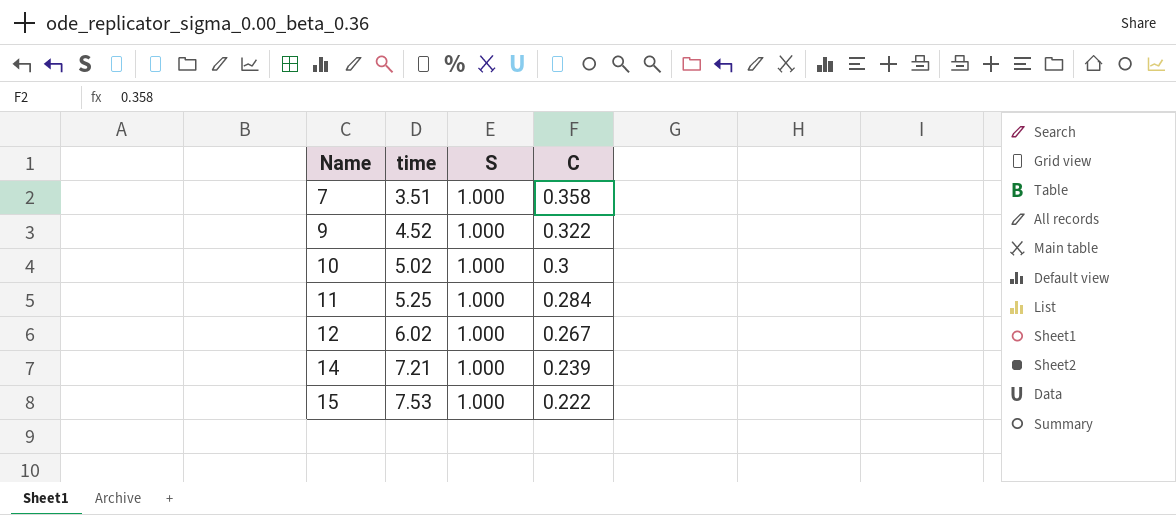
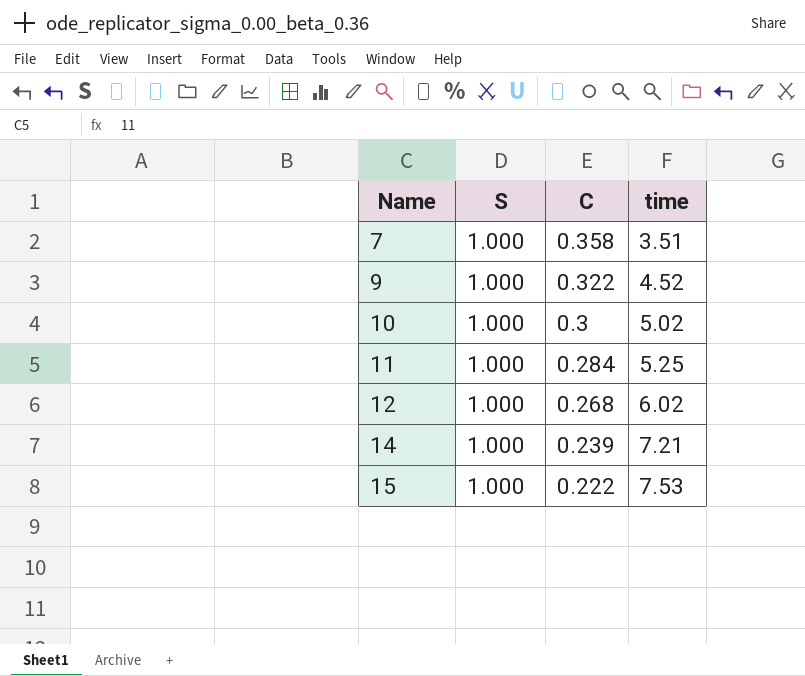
column time | position: 2 -> 4
12 | C: 0.267 -> 0.268

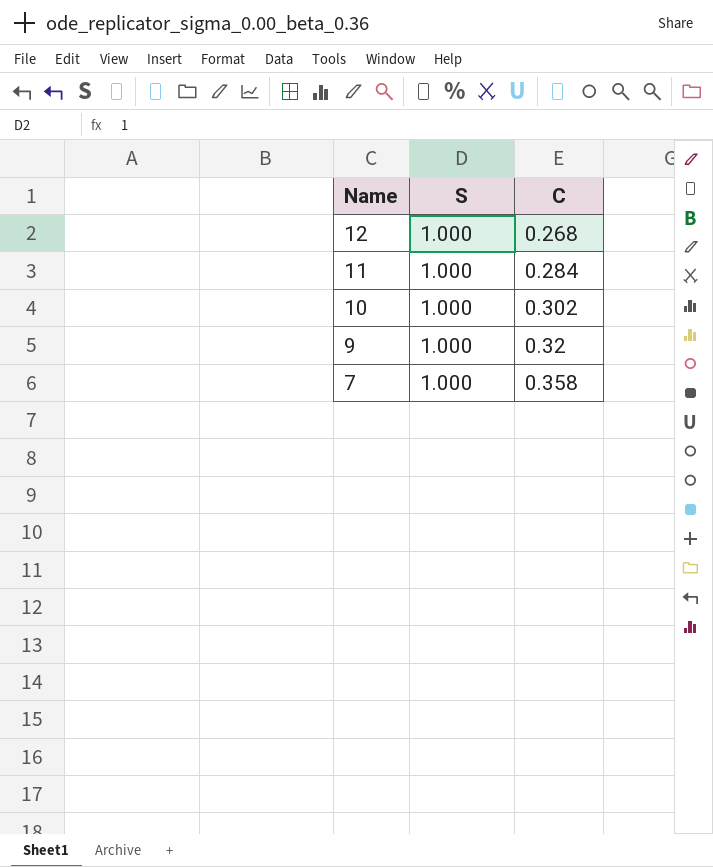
row order: Name ascending -> Name descending
column time | position: 4 -> none
row 14: 1.000 | 0.239 | 7.21 -> none
row 15: 1.000 | 0.222 | 7.53 -> none
10 | C: 0.3 -> 0.302
9 | C: 0.322 -> 0.32

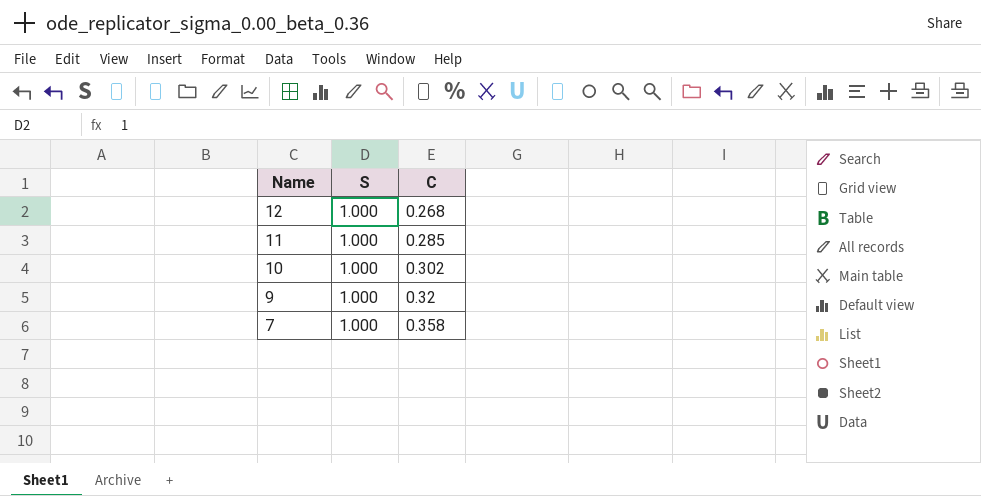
11 | C: 0.284 -> 0.285

